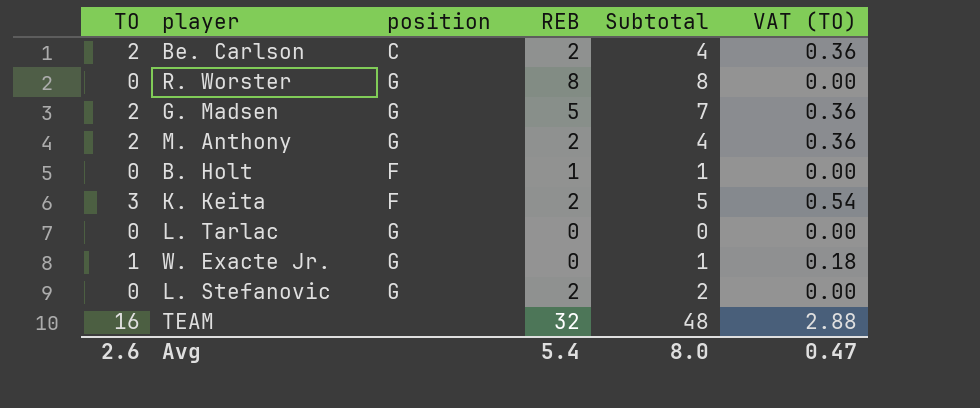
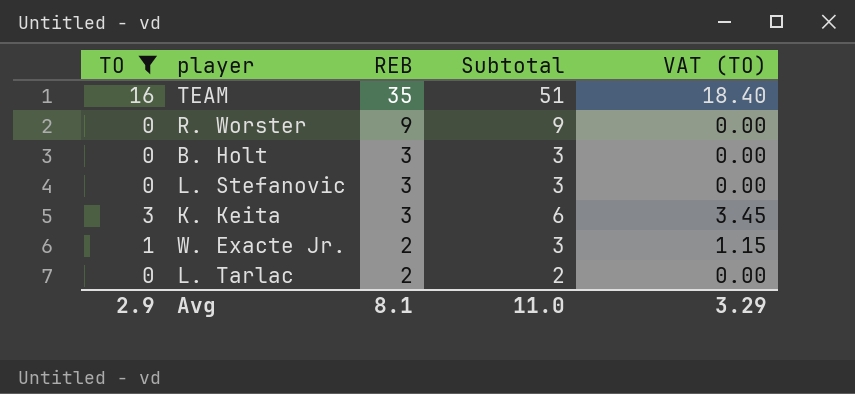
filter: none -> TO != 2
row order: none -> REB descending
column position | position: 3 -> none
column VAT (TO) | formula: [TO] * 0.18 -> [TO] * 1.15
TEAM | REB: 32 -> 35
TEAM | Subtotal: 48 -> 51
R. Worster | REB: 8 -> 9
R. Worster | Subtotal: 8 -> 9
B. Holt | REB: 1 -> 3
B. Holt | Subtotal: 1 -> 3
L. Stefanovic | REB: 2 -> 3
L. Stefanovic | Subtotal: 2 -> 3
K. Keita | REB: 2 -> 3
K. Keita | Subtotal: 5 -> 6
W. Exacte Jr. | REB: 0 -> 2
W. Exacte Jr. | Subtotal: 1 -> 3
L. Tarlac | REB: 0 -> 2
L. Tarlac | Subtotal: 0 -> 2
Avg | TO: 2.6 -> 2.9
Avg | REB: 5.4 -> 8.1
Avg | Subtotal: 8.0 -> 11.0
Avg | VAT (TO): 0.47 -> 3.29

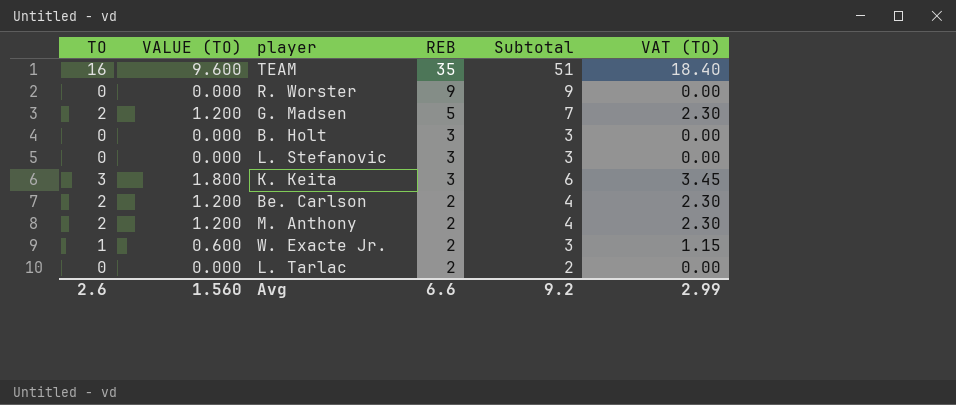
filter: TO != 2 -> none
column VALUE (TO) | formula: none -> [TO] * 0.6
Avg | TO: 2.9 -> 2.6
Avg | REB: 8.1 -> 6.6
Avg | Subtotal: 11.0 -> 9.2
Avg | VAT (TO): 3.29 -> 2.99

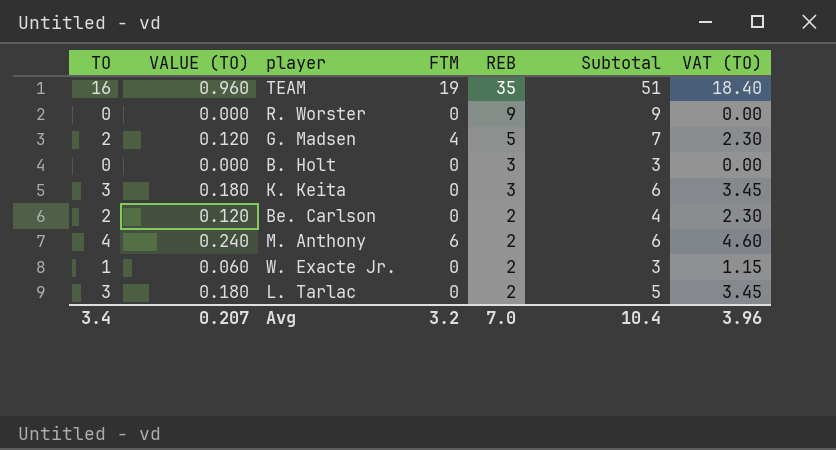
column VALUE (TO) | formula: [TO] * 0.6 -> [TO] * 0.06
column FTM | position: none -> 4
row L. Stefanovic: 0 | 0.000 | 3 | 3 | 0.00 -> none
M. Anthony | TO: 2 -> 4
M. Anthony | Subtotal: 4 -> 6
M. Anthony | VAT (TO): 2.30 -> 4.60
L. Tarlac | TO: 0 -> 3
L. Tarlac | Subtotal: 2 -> 5
L. Tarlac | VAT (TO): 0.00 -> 3.45
Avg | TO: 2.6 -> 3.4
Avg | VALUE (TO): 1.560 -> 0.207
Avg | REB: 6.6 -> 7.0
Avg | Subtotal: 9.2 -> 10.4
Avg | VAT (TO): 2.99 -> 3.96

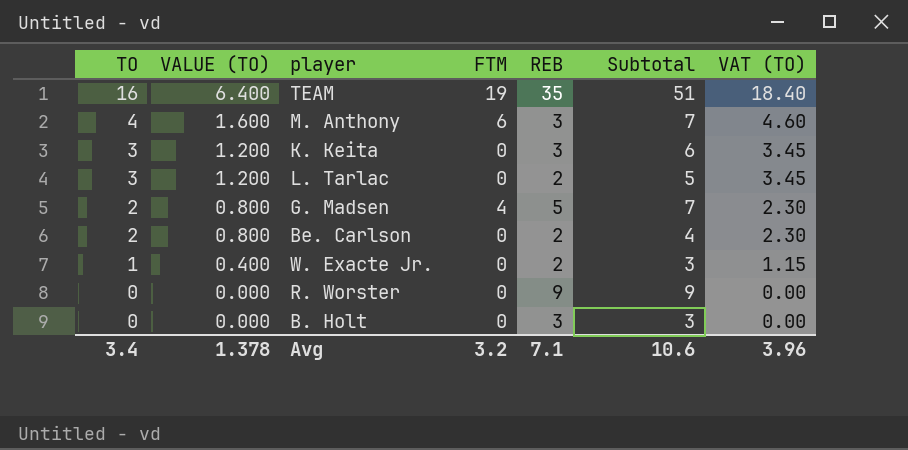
row order: REB descending -> TO descending
column VALUE (TO) | formula: [TO] * 0.06 -> [TO] * 0.4
M. Anthony | REB: 2 -> 3
M. Anthony | Subtotal: 6 -> 7
Avg | VALUE (TO): 0.207 -> 1.378
Avg | REB: 7.0 -> 7.1
Avg | Subtotal: 10.4 -> 10.6

